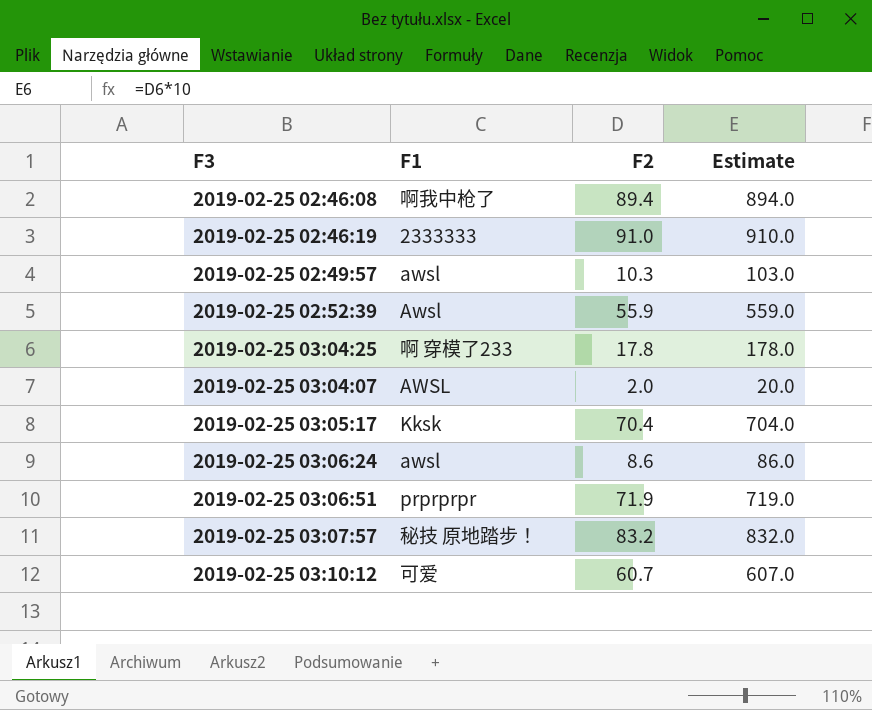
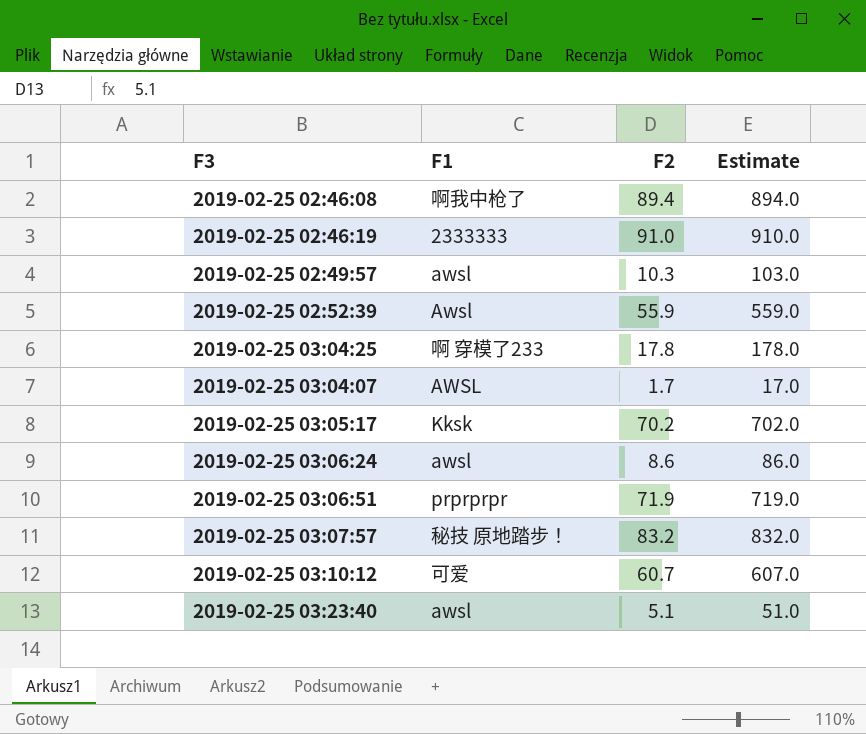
2019-02-25 03:04:07 | F2: 2.0 -> 1.7
2019-02-25 03:04:07 | Estimate: 20.0 -> 17.0
2019-02-25 03:05:17 | F2: 70.4 -> 70.2
2019-02-25 03:05:17 | Estimate: 704.0 -> 702.0
row 2019-02-25 03:23:40: none -> awsl | 5.1 | 51.0

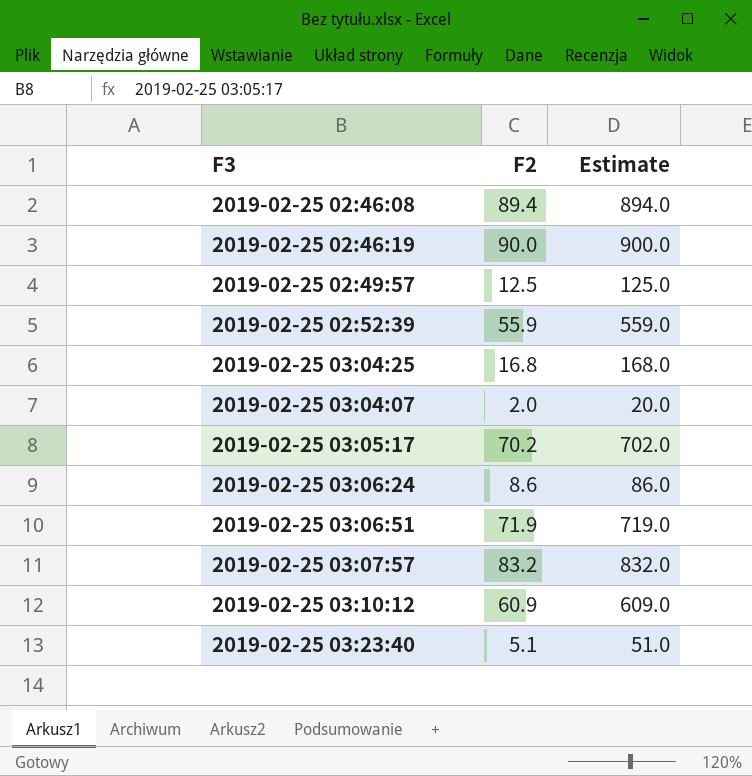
column F1 | position: 2 -> none
2019-02-25 02:46:19 | F2: 91.0 -> 90.0
2019-02-25 02:46:19 | Estimate: 910.0 -> 900.0
2019-02-25 02:49:57 | F2: 10.3 -> 12.5
2019-02-25 02:49:57 | Estimate: 103.0 -> 125.0
2019-02-25 03:04:25 | F2: 17.8 -> 16.8
2019-02-25 03:04:25 | Estimate: 178.0 -> 168.0
2019-02-25 03:04:07 | F2: 1.7 -> 2.0
2019-02-25 03:04:07 | Estimate: 17.0 -> 20.0
2019-02-25 03:10:12 | F2: 60.7 -> 60.9
2019-02-25 03:10:12 | Estimate: 607.0 -> 609.0

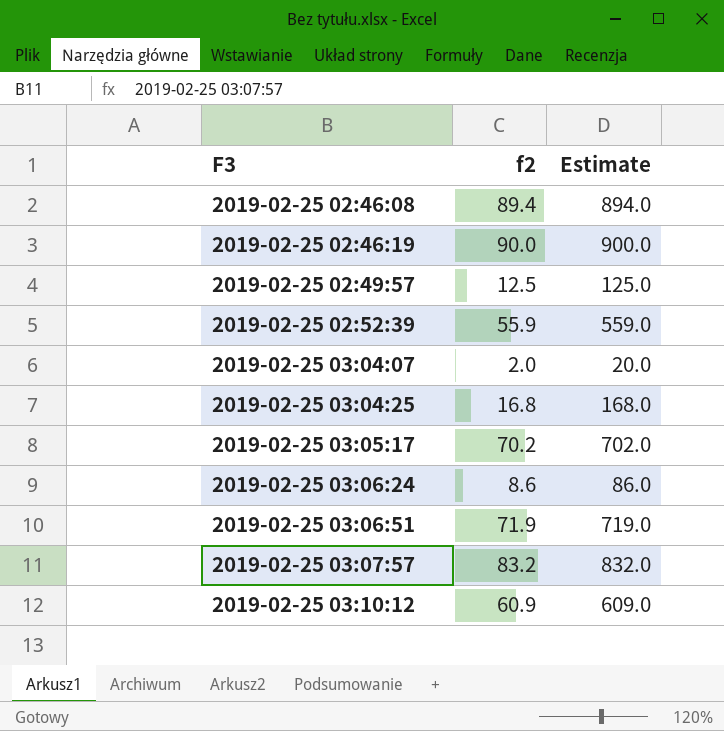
row order: none -> F3 ascending
column name: F2 -> f2
row 2019-02-25 03:23:40: 5.1 | 51.0 -> none

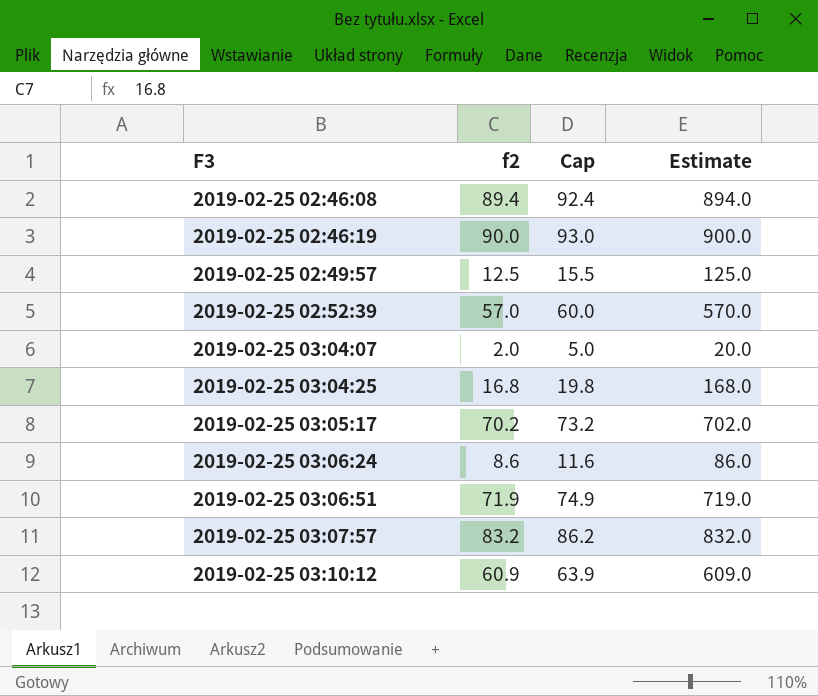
column Cap | formula: none -> [f2] + 3
2019-02-25 02:52:39 | f2: 55.9 -> 57.0
2019-02-25 02:52:39 | Estimate: 559.0 -> 570.0

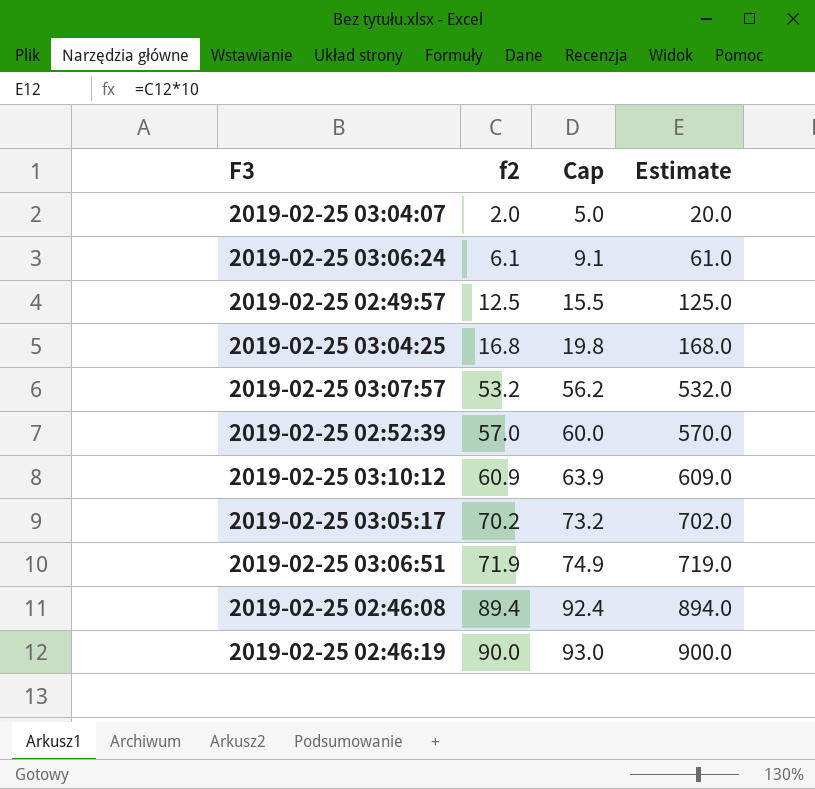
row order: F3 ascending -> f2 ascending
2019-02-25 03:06:24 | f2: 8.6 -> 6.1
2019-02-25 03:06:24 | Cap: 11.6 -> 9.1
2019-02-25 03:06:24 | Estimate: 86.0 -> 61.0
2019-02-25 03:07:57 | f2: 83.2 -> 53.2
2019-02-25 03:07:57 | Cap: 86.2 -> 56.2
2019-02-25 03:07:57 | Estimate: 832.0 -> 532.0

